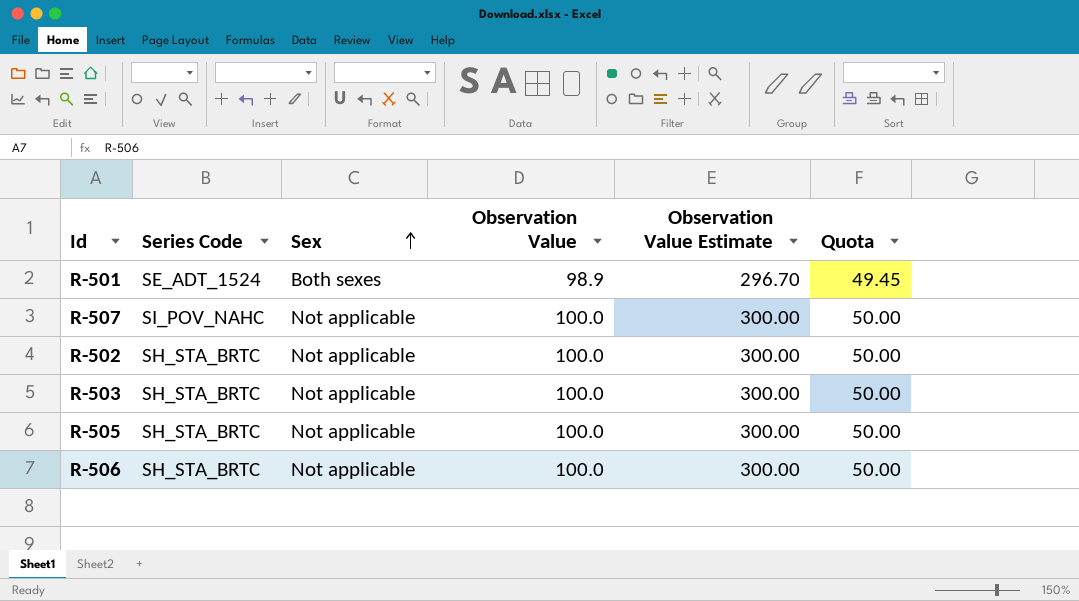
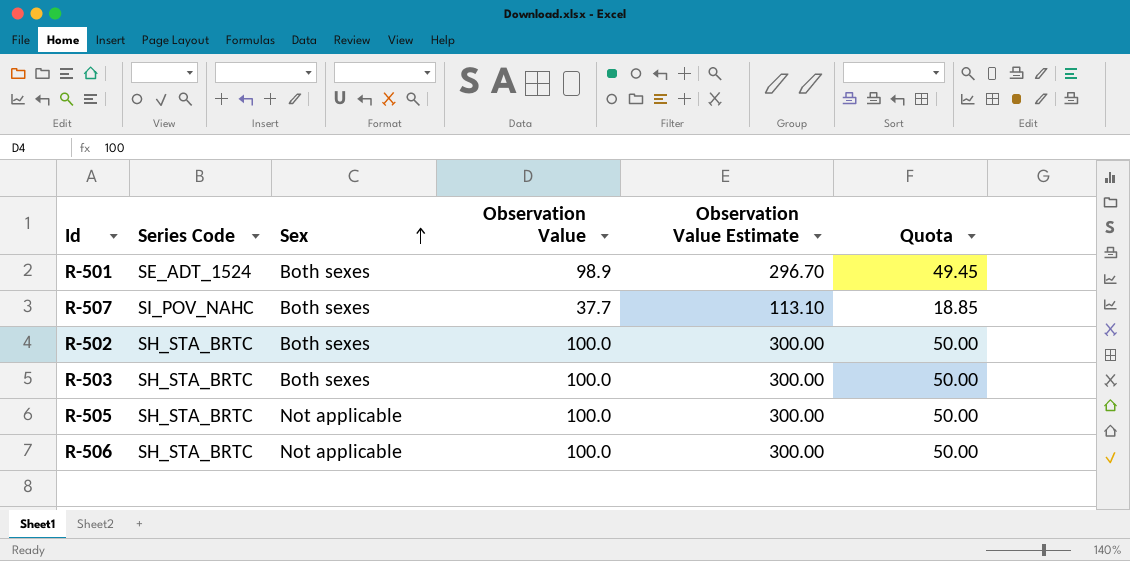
R-507 | Sex: Not applicable -> Both sexes
R-507 | Observation Value: 100.0 -> 37.7
R-507 | Observation Value Estimate: 300.00 -> 113.10
R-507 | Quota: 50.00 -> 18.85
R-502 | Sex: Not applicable -> Both sexes
R-503 | Sex: Not applicable -> Both sexes

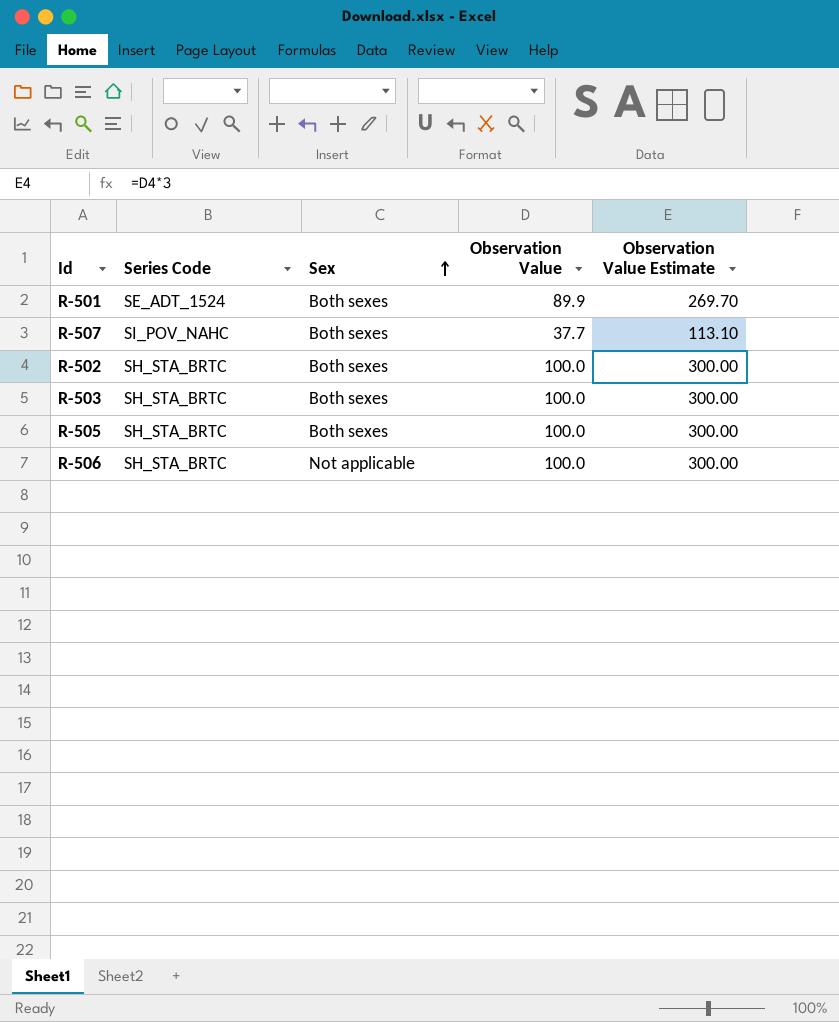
column Quota | formula: [Observation Value] * 0.5 -> none
R-501 | Observation Value: 98.9 -> 89.9
R-501 | Observation Value Estimate: 296.70 -> 269.70
R-505 | Sex: Not applicable -> Both sexes

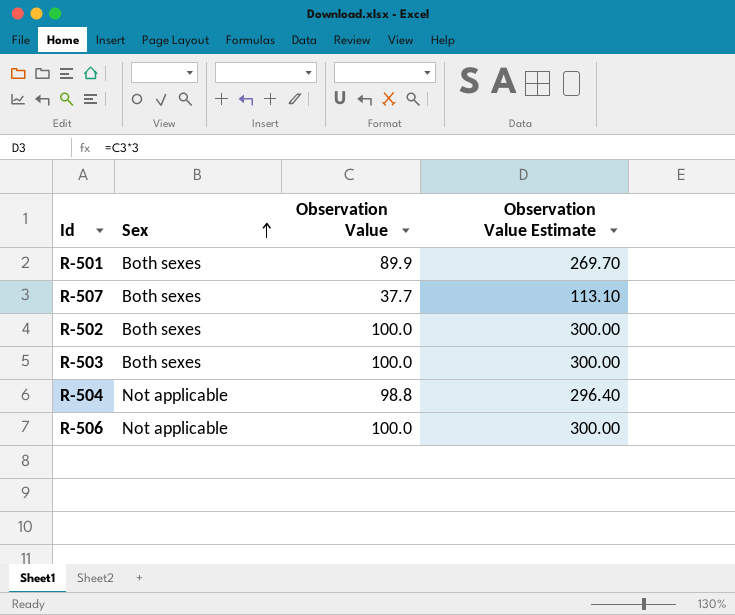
column Series Code | position: 2 -> none
row R-505: SH_STA_BRTC | Both sexes | 100.0 | 300.00 -> none
row R-504: none -> Not applicable | 98.8 | 296.40

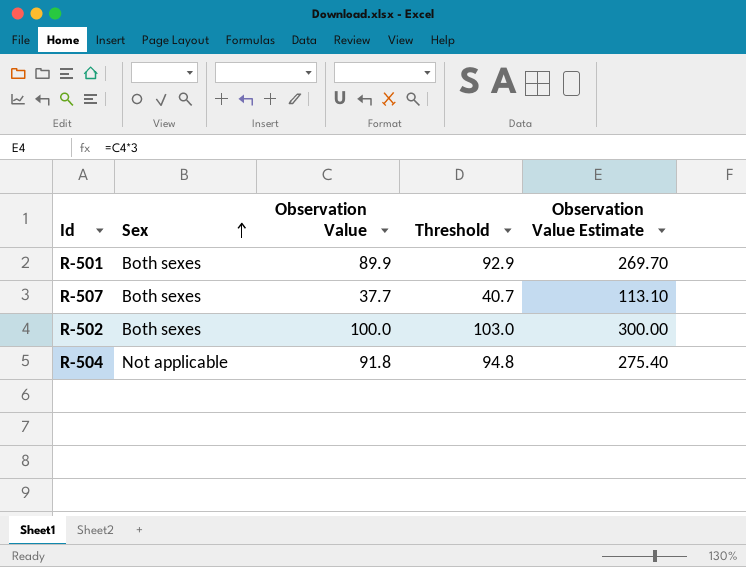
column Threshold | formula: none -> [Observation Value] + 3
row R-503: Both sexes | 100.0 | 300.00 -> none
row R-506: Not applicable | 100.0 | 300.00 -> none
R-504 | Observation Value: 98.8 -> 91.8
R-504 | Observation Value Estimate: 296.40 -> 275.40

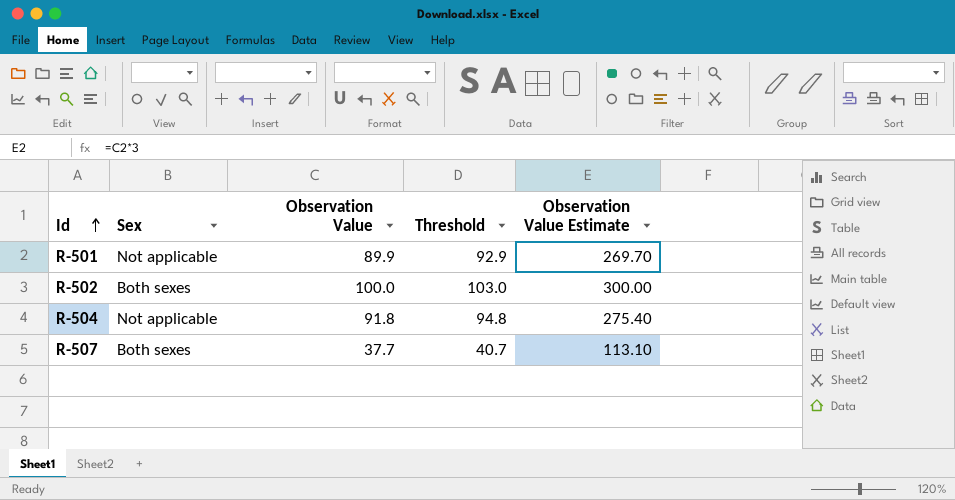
row order: Sex ascending -> Id ascending
R-501 | Sex: Both sexes -> Not applicable

